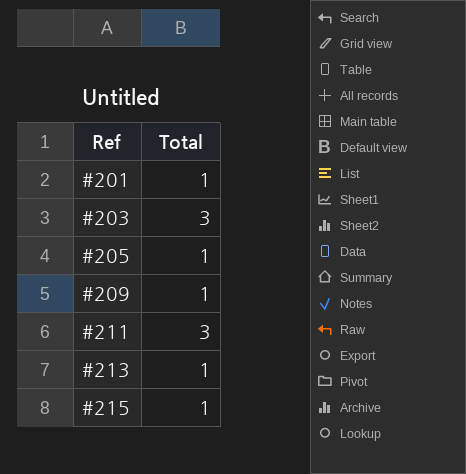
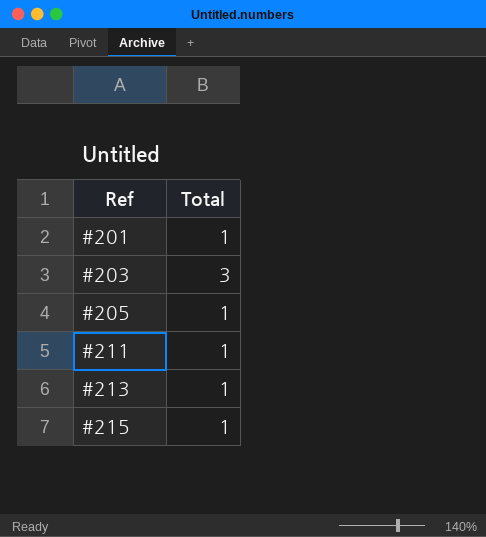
row #209: 1 -> none
#211 | Total: 3 -> 1

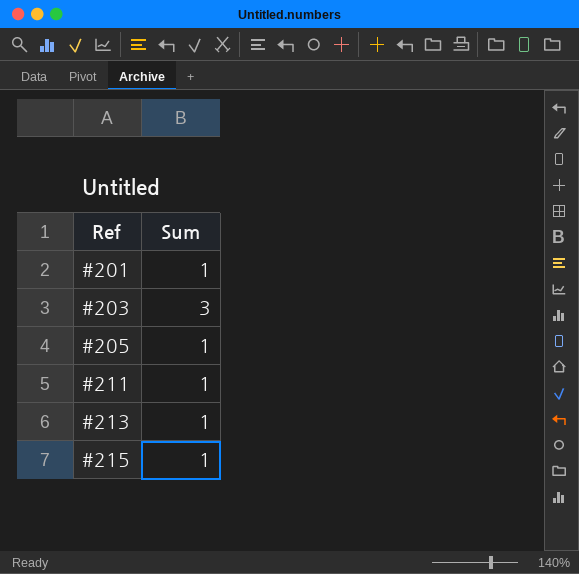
column name: Total -> Sum

